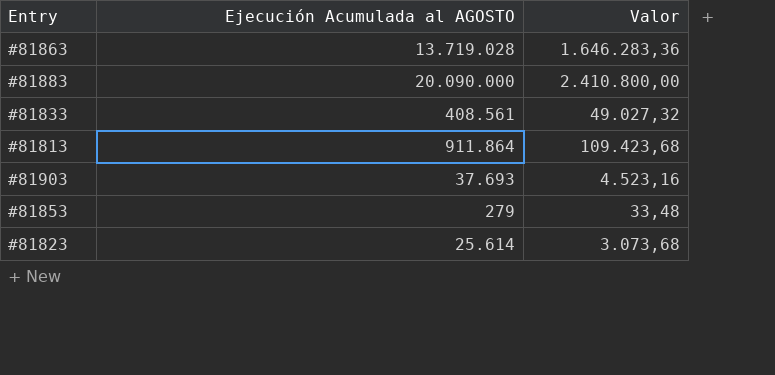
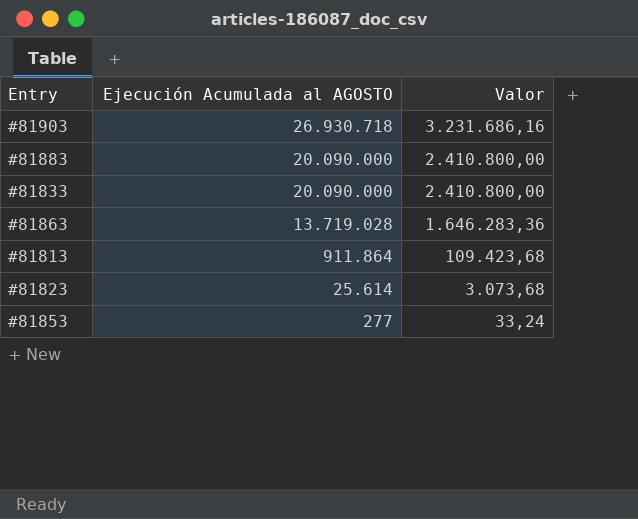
row order: none -> Ejecución Acumulada al AGOSTO descending
#81903 | Ejecución Acumulada al AGOSTO: 37.693 -> 26.930.718
#81903 | Valor: 4.523,16 -> 3.231.686,16
#81833 | Ejecución Acumulada al AGOSTO: 408.561 -> 20.090.000
#81833 | Valor: 49.027,32 -> 2.410.800,00
#81853 | Ejecución Acumulada al AGOSTO: 279 -> 277
#81853 | Valor: 33,48 -> 33,24

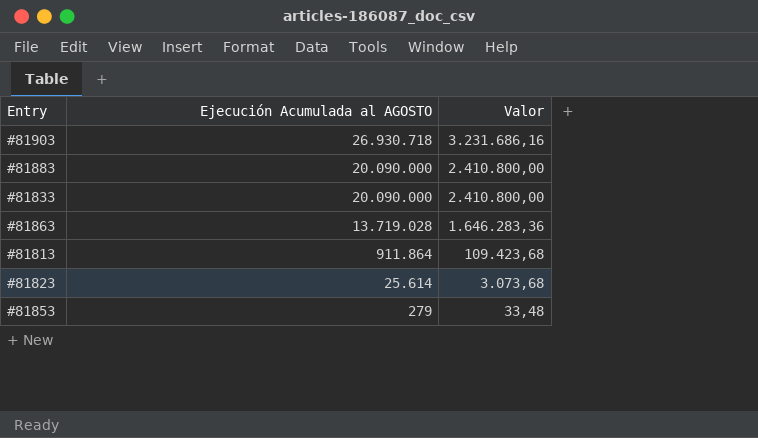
#81853 | Ejecución Acumulada al AGOSTO: 277 -> 279
#81853 | Valor: 33,24 -> 33,48

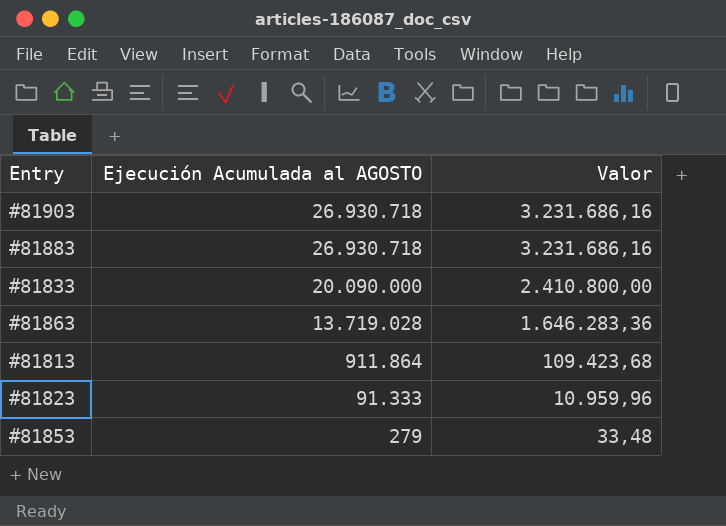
#81883 | Ejecución Acumulada al AGOSTO: 20.090.000 -> 26.930.718
#81883 | Valor: 2.410.800,00 -> 3.231.686,16
#81823 | Ejecución Acumulada al AGOSTO: 25.614 -> 91.333
#81823 | Valor: 3.073,68 -> 10.959,96

